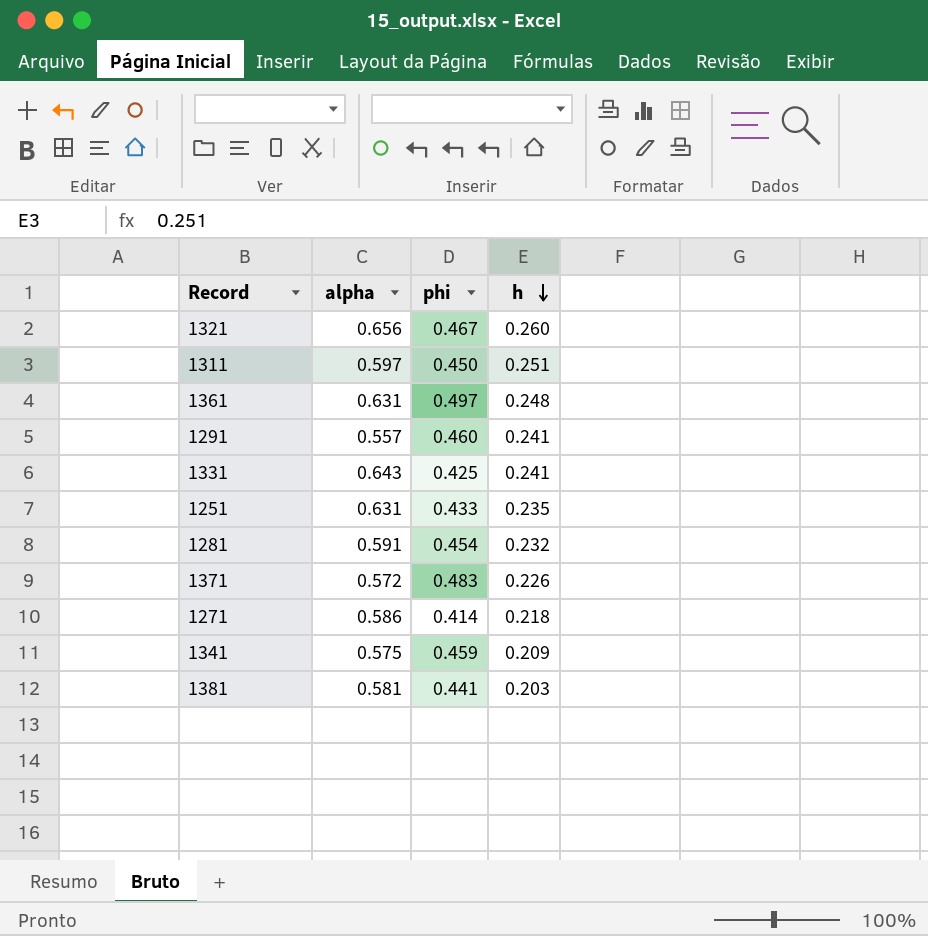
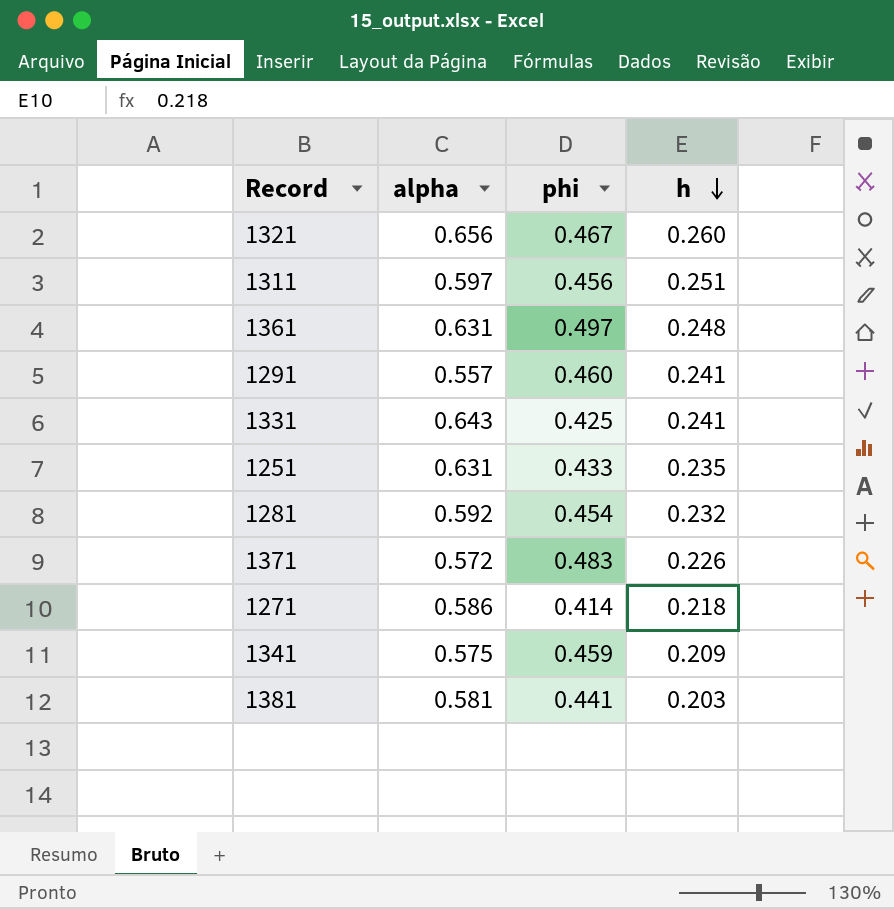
1311 | phi: 0.450 -> 0.456
1281 | alpha: 0.591 -> 0.592

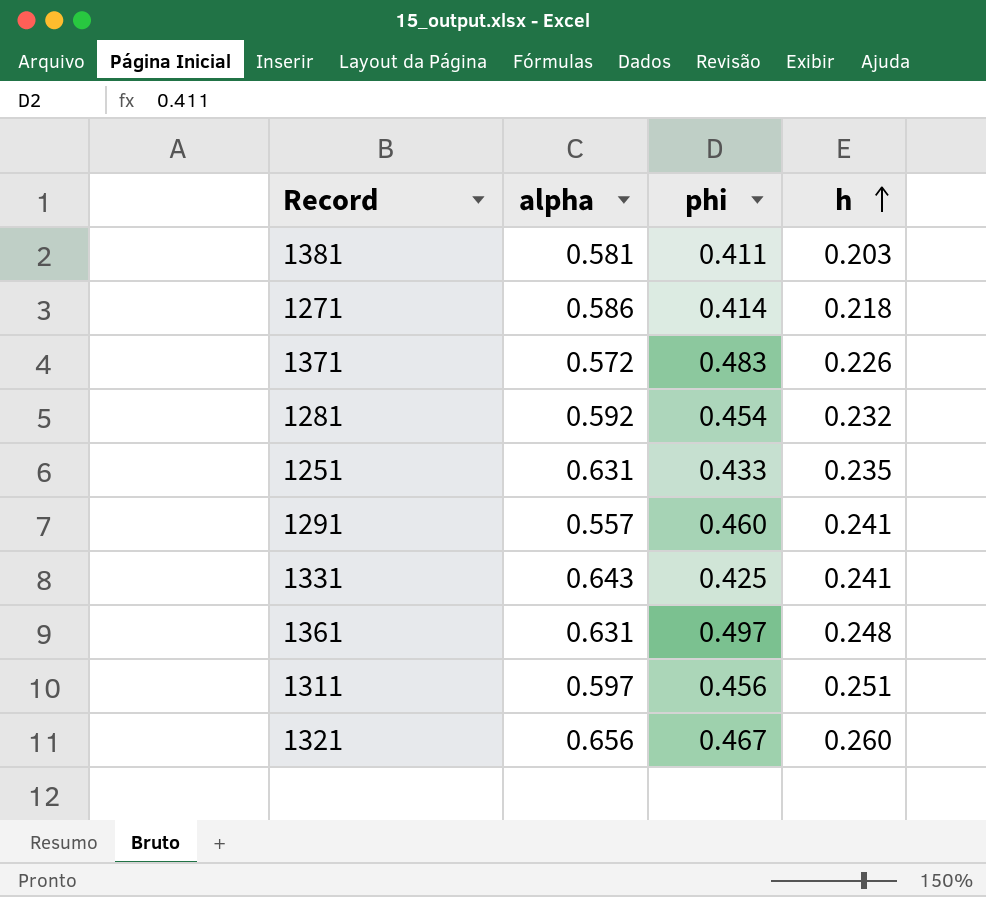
row order: h descending -> h ascending
row 1341: 0.575 | 0.459 | 0.209 -> none
1381 | phi: 0.441 -> 0.411

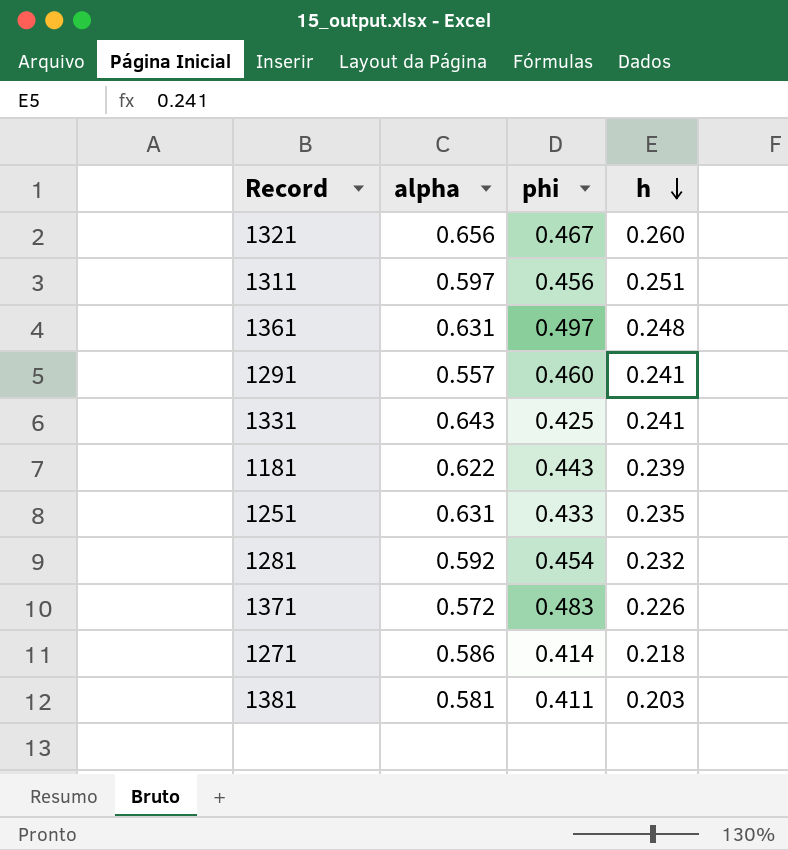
row order: h ascending -> h descending
row 1181: none -> 0.622 | 0.443 | 0.239

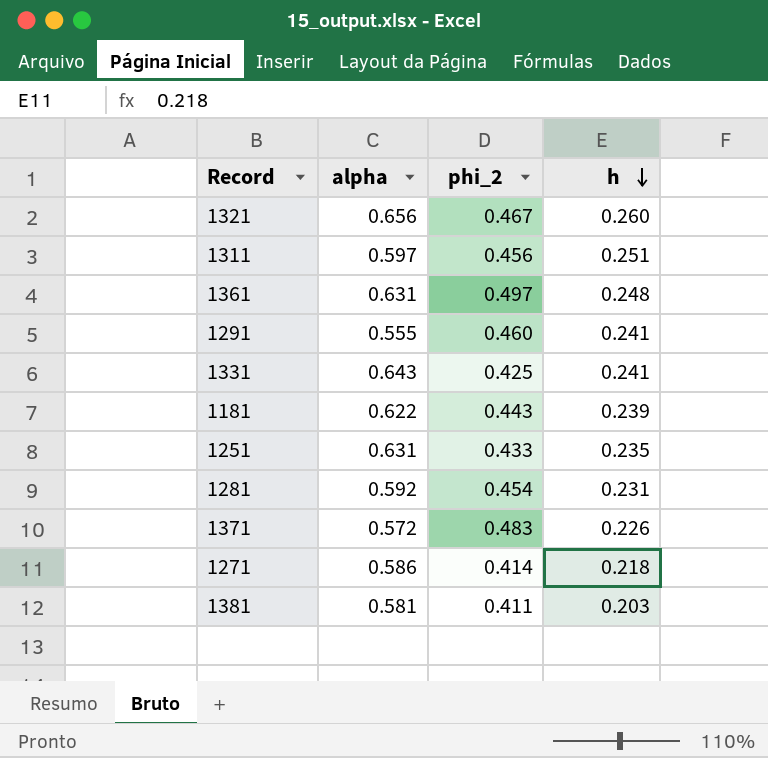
column name: phi -> phi_2
1291 | alpha: 0.557 -> 0.555
1281 | h: 0.232 -> 0.231

